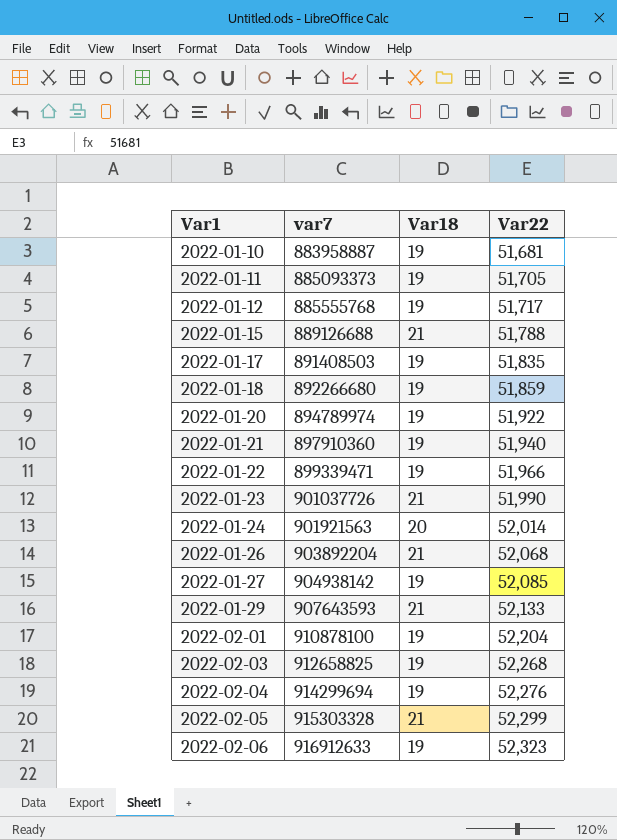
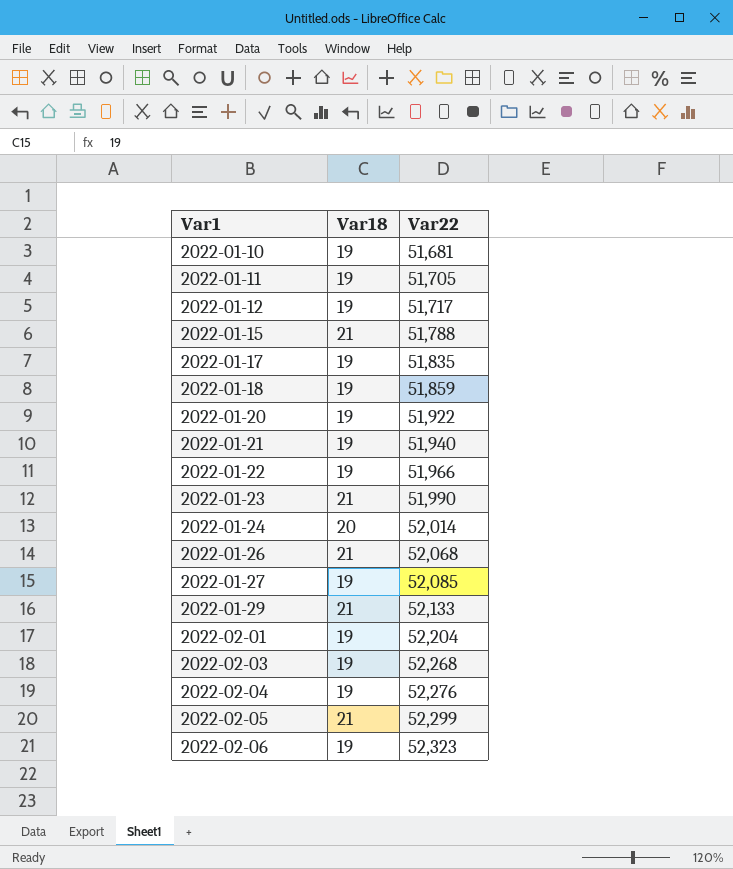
column var7 | position: 2 -> none

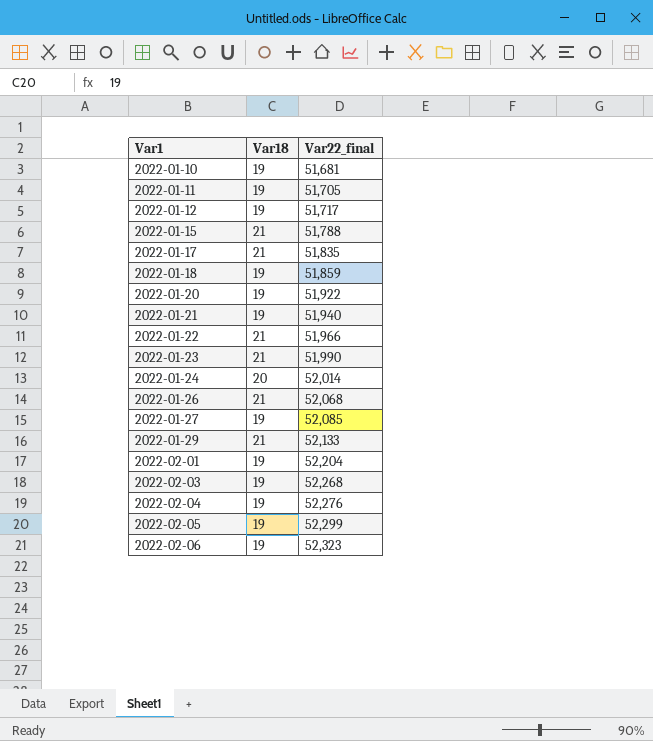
column name: Var22 -> Var22_final
2022-01-17 | Var18: 19 -> 21
2022-01-22 | Var18: 19 -> 21
2022-02-05 | Var18: 21 -> 19

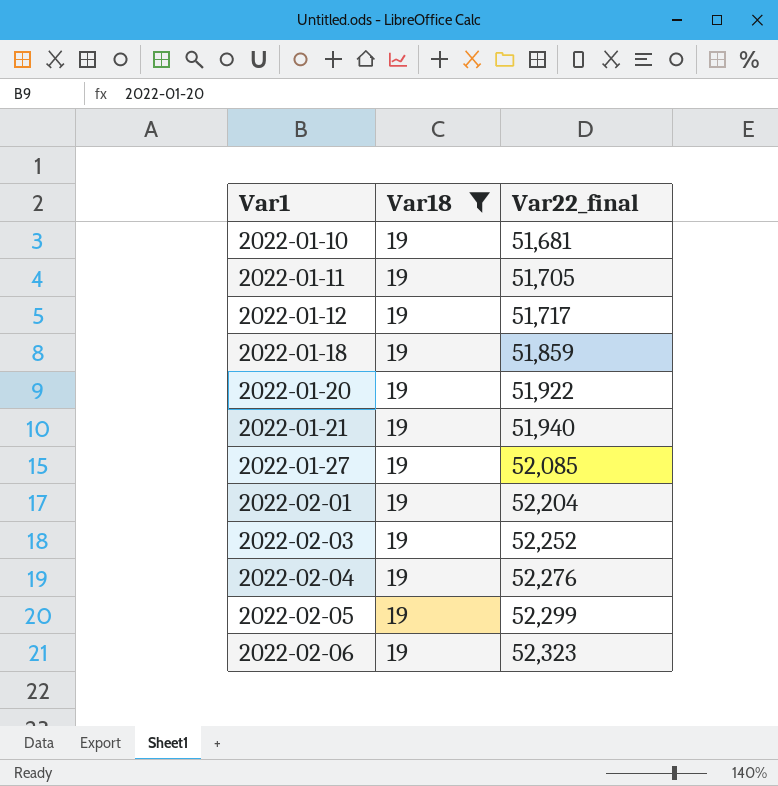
filter: none -> Var18 = 19
2022-02-03 | Var22_final: 52,268 -> 52,252

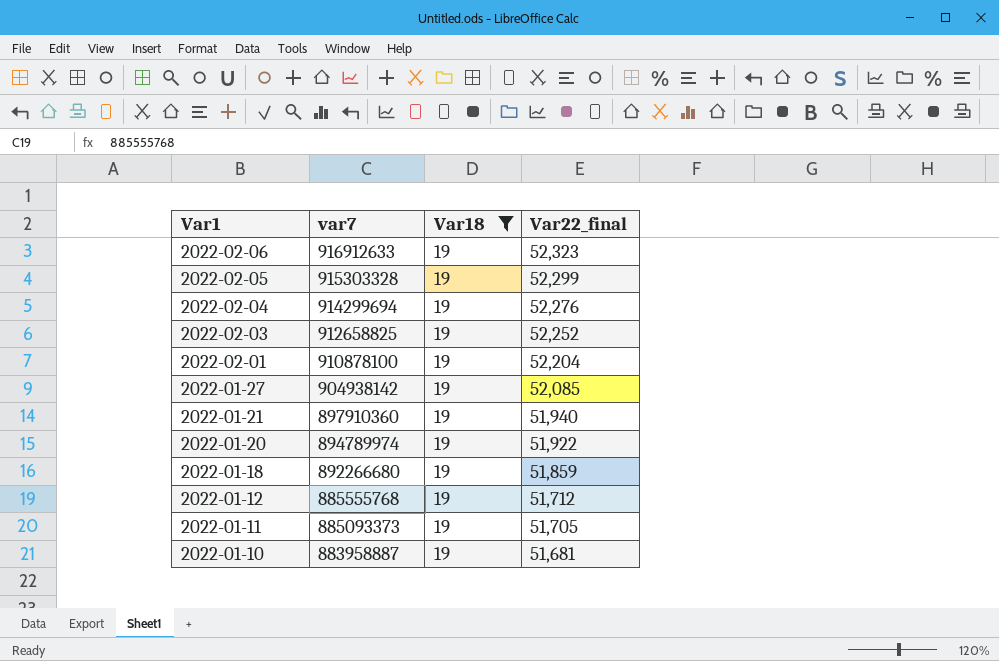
row order: Var1 ascending -> Var1 descending
column var7 | position: none -> 2
2022-01-12 | Var22_final: 51,717 -> 51,712

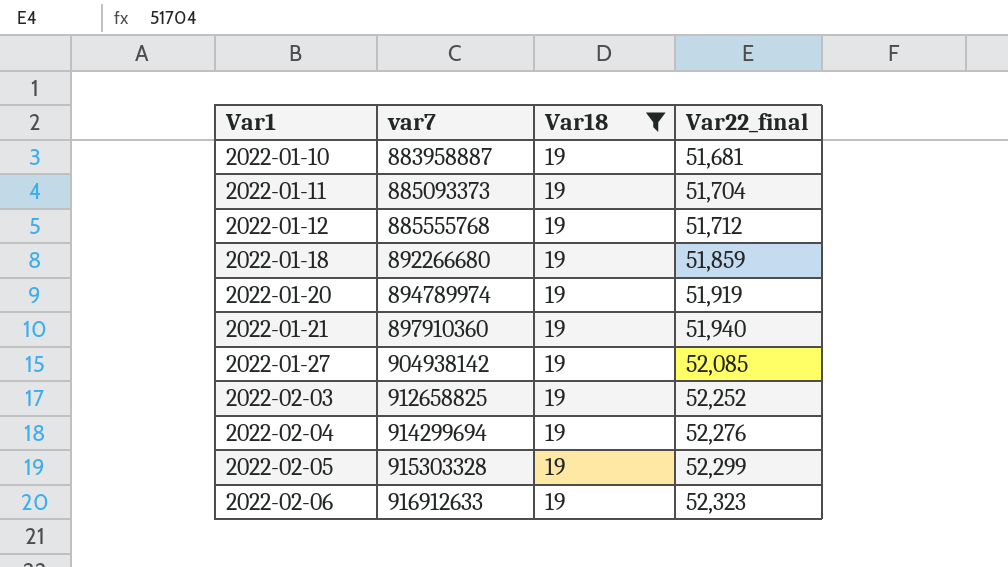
row order: Var1 descending -> Var1 ascending
row 2022-02-01: 910878100 | 19 | 52,204 -> none
2022-01-11 | Var22_final: 51,705 -> 51,704
2022-01-20 | Var22_final: 51,922 -> 51,919

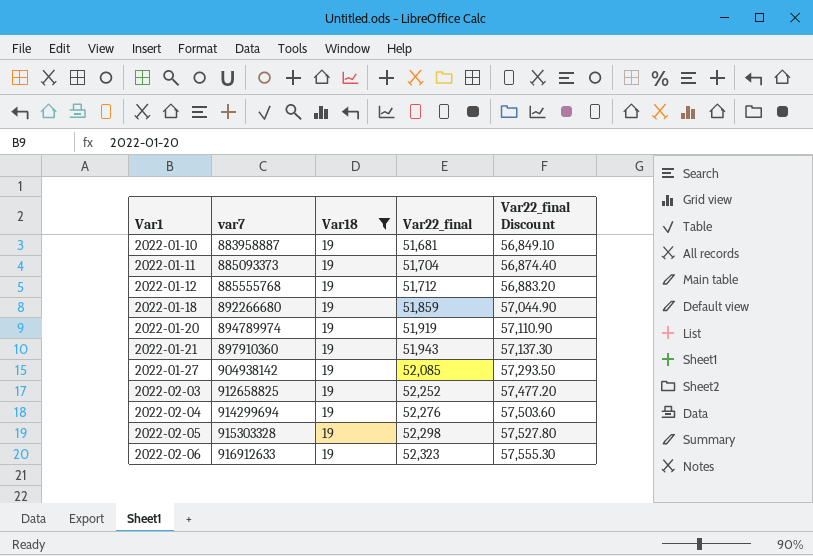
column Var22_final Discount | formula: none -> [Var22_final] * 1.1
2022-01-21 | Var22_final: 51,940 -> 51,943
2022-02-05 | Var22_final: 52,299 -> 52,298

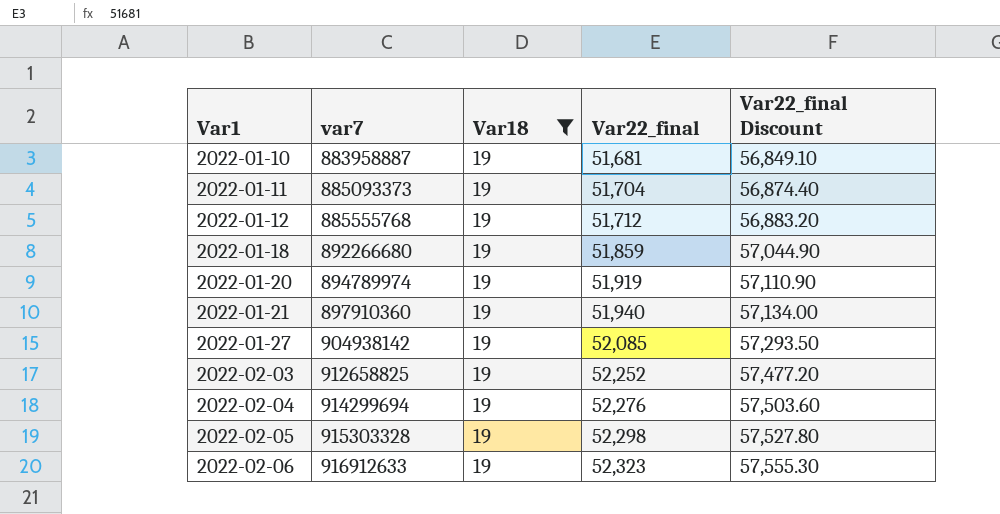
2022-01-21 | Var22_final: 51,943 -> 51,940
2022-01-21 | Var22_final Discount: 57,137.30 -> 57,134.00

